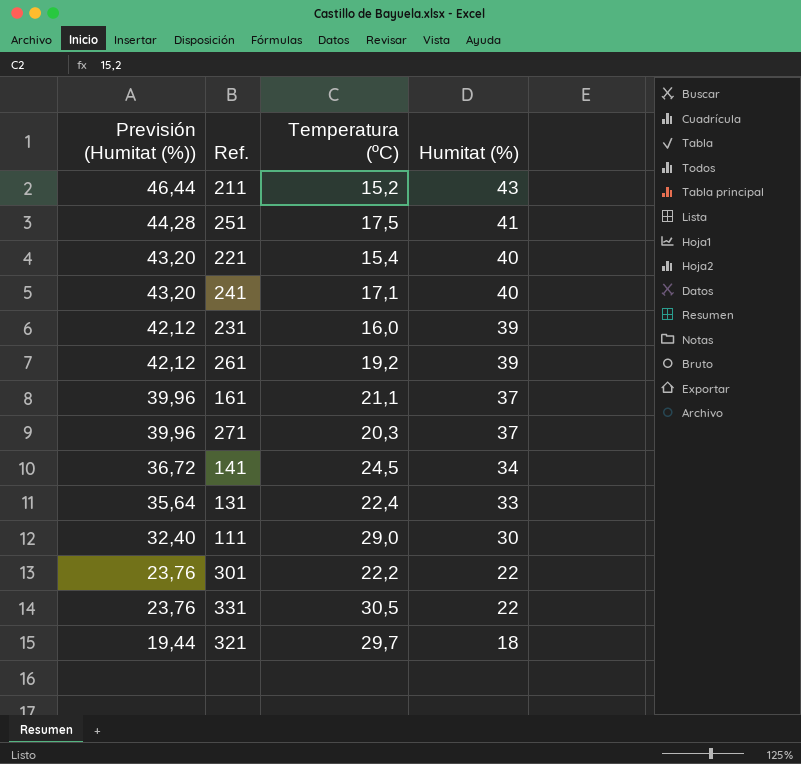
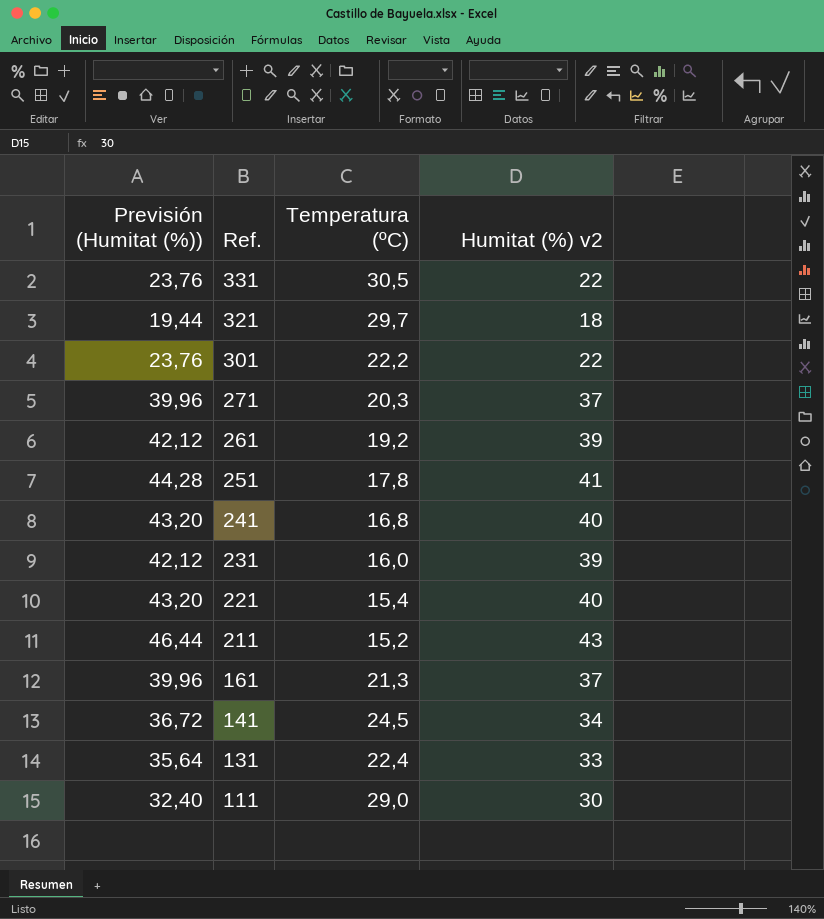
row order: Previsión (Humitat (%)) descending -> Ref. descending
column name: Humitat (%) -> Humitat (%) v2
251 | Temperatura (ºC): 17,5 -> 17,8
241 | Temperatura (ºC): 17,1 -> 16,8
161 | Temperatura (ºC): 21,1 -> 21,3

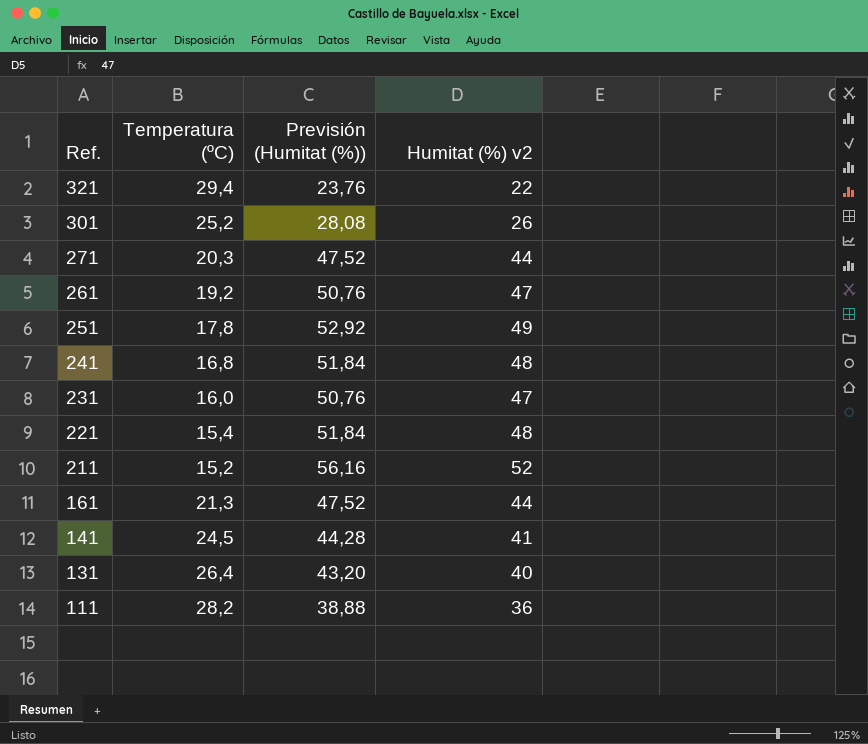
column Previsión (Humitat (%)) | position: 1 -> 3
row 331: 23,76 | 30,5 | 22 -> none
321 | Temperatura (ºC): 29,7 -> 29,4
321 | Previsión (Humitat (%)): 19,44 -> 23,76
321 | Humitat (%) v2: 18 -> 22
301 | Temperatura (ºC): 22,2 -> 25,2
301 | Previsión (Humitat (%)): 23,76 -> 28,08
301 | Humitat (%) v2: 22 -> 26
271 | Previsión (Humitat (%)): 39,96 -> 47,52
271 | Humitat (%) v2: 37 -> 44
261 | Previsión (Humitat (%)): 42,12 -> 50,76
261 | Humitat (%) v2: 39 -> 47
251 | Previsión (Humitat (%)): 44,28 -> 52,92
251 | Humitat (%) v2: 41 -> 49
241 | Previsión (Humitat (%)): 43,20 -> 51,84
241 | Humitat (%) v2: 40 -> 48
231 | Previsión (Humitat (%)): 42,12 -> 50,76
231 | Humitat (%) v2: 39 -> 47
221 | Previsión (Humitat (%)): 43,20 -> 51,84
221 | Humitat (%) v2: 40 -> 48
211 | Previsión (Humitat (%)): 46,44 -> 56,16
211 | Humitat (%) v2: 43 -> 52
161 | Previsión (Humitat (%)): 39,96 -> 47,52
161 | Humitat (%) v2: 37 -> 44
141 | Previsión (Humitat (%)): 36,72 -> 44,28
141 | Humitat (%) v2: 34 -> 41
131 | Temperatura (ºC): 22,4 -> 26,4
131 | Previsión (Humitat (%)): 35,64 -> 43,20
131 | Humitat (%) v2: 33 -> 40
111 | Temperatura (ºC): 29,0 -> 28,2
111 | Previsión (Humitat (%)): 32,40 -> 38,88
111 | Humitat (%) v2: 30 -> 36

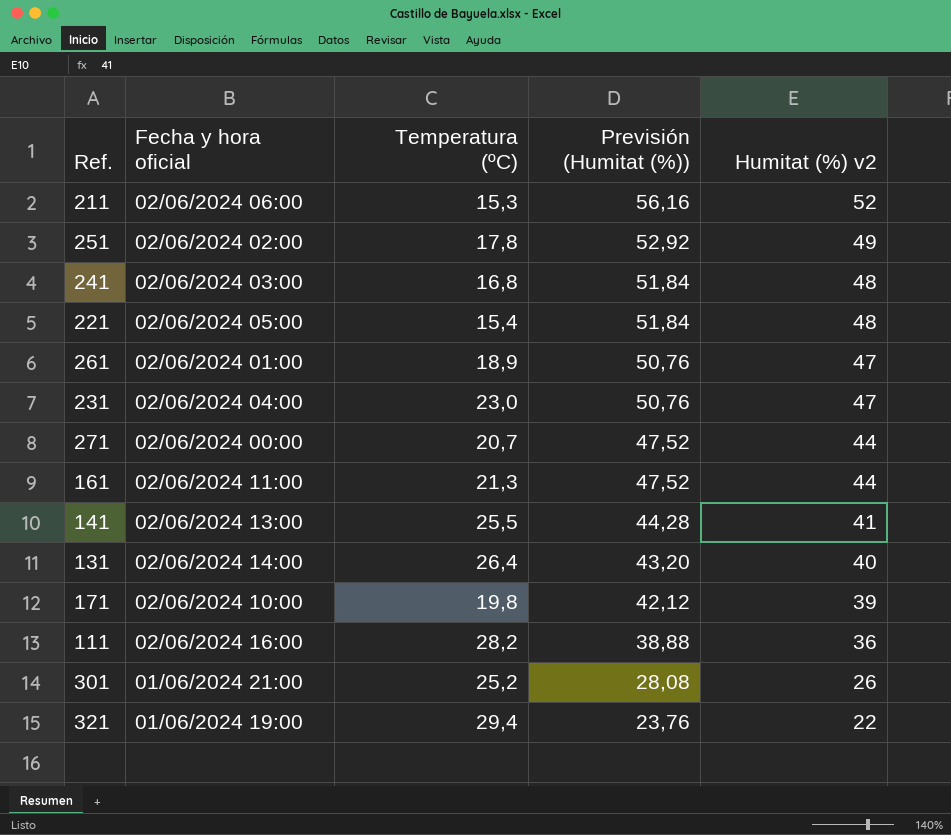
row order: Ref. descending -> Previsión (Humitat (%)) descending
column Fecha y hora oficial | position: none -> 2
211 | Temperatura (ºC): 15,2 -> 15,3
261 | Temperatura (ºC): 19,2 -> 18,9
231 | Temperatura (ºC): 16,0 -> 23,0
271 | Temperatura (ºC): 20,3 -> 20,7
141 | Temperatura (ºC): 24,5 -> 25,5
row 171: none -> 02/06/2024 10:00 | 19,8 | 42,12 | 39

